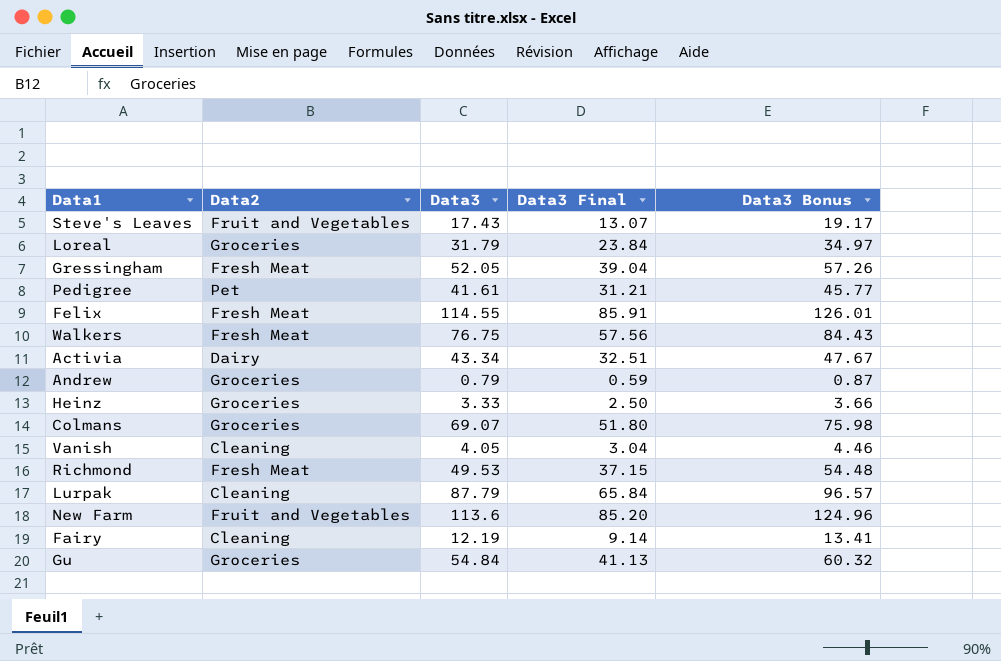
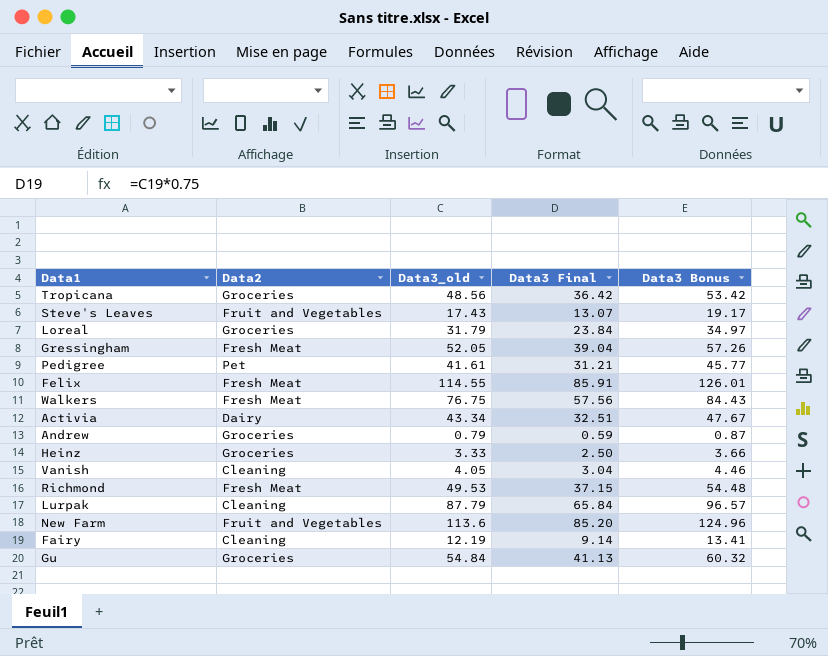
column name: Data3 -> Data3_old
row Colmans: Groceries | 69.07 | 51.80 | 75.98 -> none
row Tropicana: none -> Groceries | 48.56 | 36.42 | 53.42

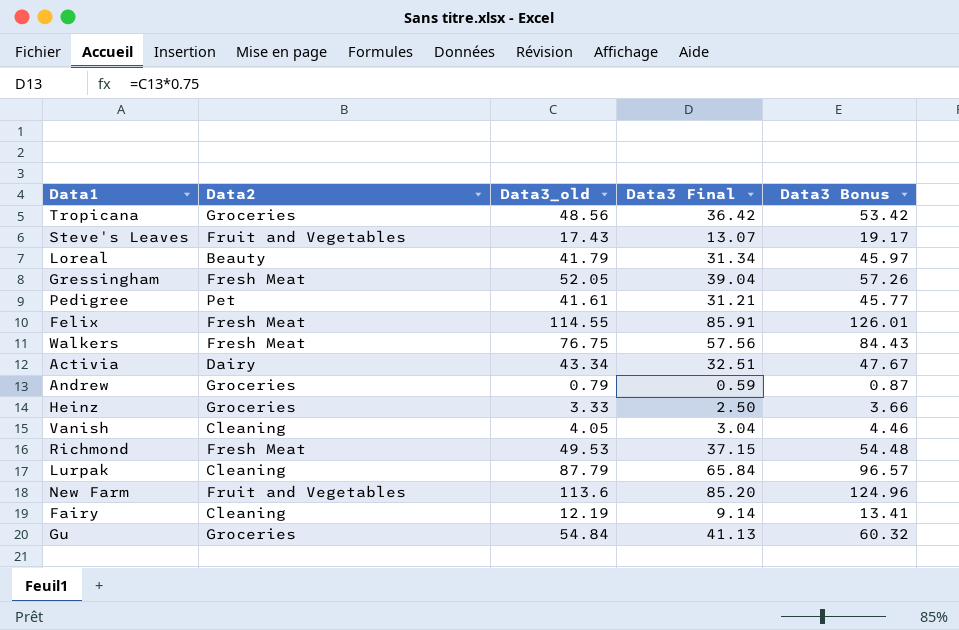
Loreal | Data2: Groceries -> Beauty
Loreal | Data3_old: 31.79 -> 41.79
Loreal | Data3 Final: 23.84 -> 31.34
Loreal | Data3 Bonus: 34.97 -> 45.97

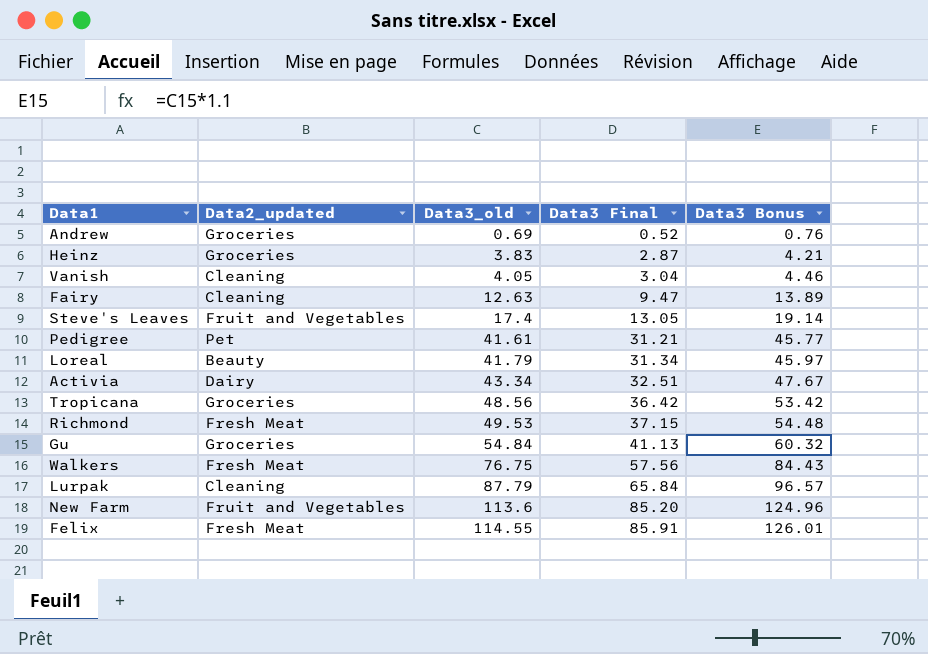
row order: none -> Data3_old ascending
column name: Data2 -> Data2_updated
row Gressingham: Fresh Meat | 52.05 | 39.04 | 57.26 -> none
Andrew | Data3_old: 0.79 -> 0.69
Andrew | Data3 Final: 0.59 -> 0.52
Andrew | Data3 Bonus: 0.87 -> 0.76
Heinz | Data3_old: 3.33 -> 3.83
Heinz | Data3 Final: 2.50 -> 2.87
Heinz | Data3 Bonus: 3.66 -> 4.21
Fairy | Data3_old: 12.19 -> 12.63
Fairy | Data3 Final: 9.14 -> 9.47
Fairy | Data3 Bonus: 13.41 -> 13.89
Steve's Leaves | Data3_old: 17.43 -> 17.4
Steve's Leaves | Data3 Final: 13.07 -> 13.05
Steve's Leaves | Data3 Bonus: 19.17 -> 19.14

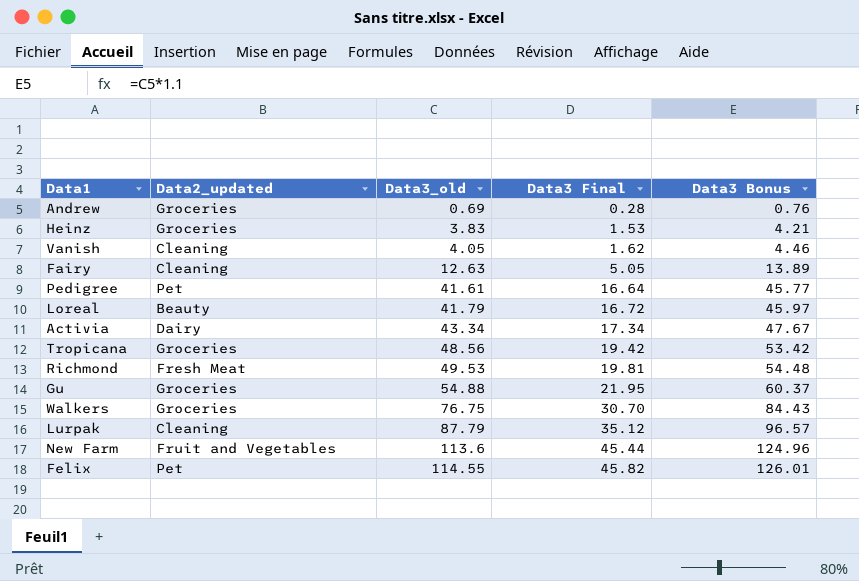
column Data3 Final | formula: [Data3_old] * 0.75 -> [Data3_old] * 0.4
row Steve's Leaves: Fruit and Vegetables | 17.4 | 13.05 | 19.14 -> none
Gu | Data3_old: 54.84 -> 54.88
Gu | Data3 Bonus: 60.32 -> 60.37
Walkers | Data2_updated: Fresh Meat -> Groceries
Felix | Data2_updated: Fresh Meat -> Pet

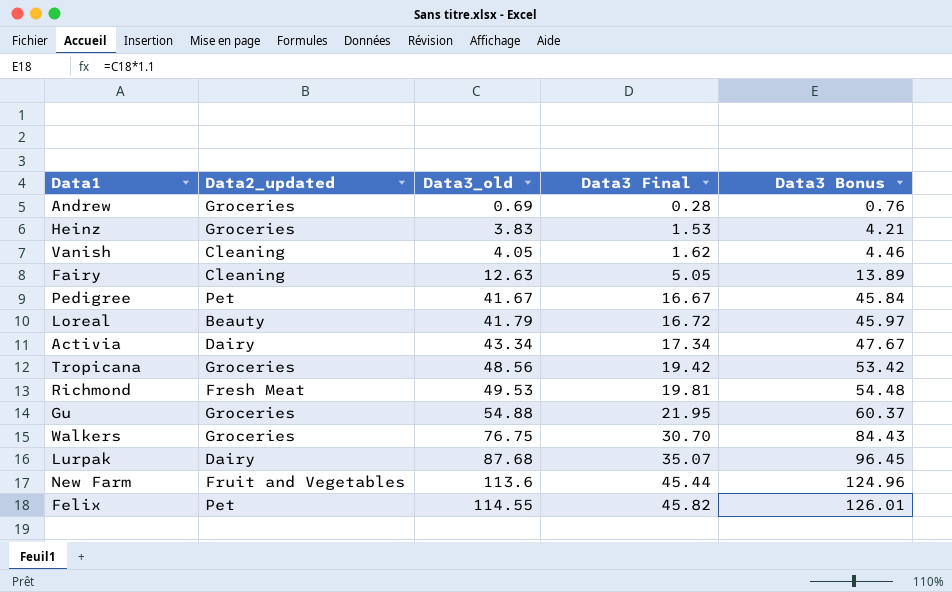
Pedigree | Data3_old: 41.61 -> 41.67
Pedigree | Data3 Final: 16.64 -> 16.67
Pedigree | Data3 Bonus: 45.77 -> 45.84
Lurpak | Data2_updated: Cleaning -> Dairy
Lurpak | Data3_old: 87.79 -> 87.68
Lurpak | Data3 Final: 35.12 -> 35.07
Lurpak | Data3 Bonus: 96.57 -> 96.45

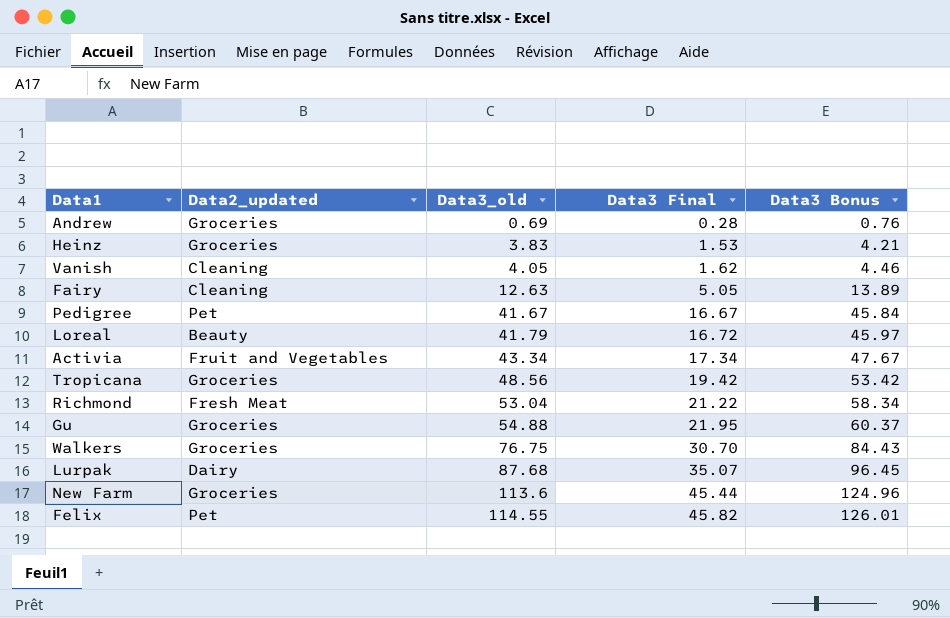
Activia | Data2_updated: Dairy -> Fruit and Vegetables
Richmond | Data3_old: 49.53 -> 53.04
Richmond | Data3 Final: 19.81 -> 21.22
Richmond | Data3 Bonus: 54.48 -> 58.34
New Farm | Data2_updated: Fruit and Vegetables -> Groceries

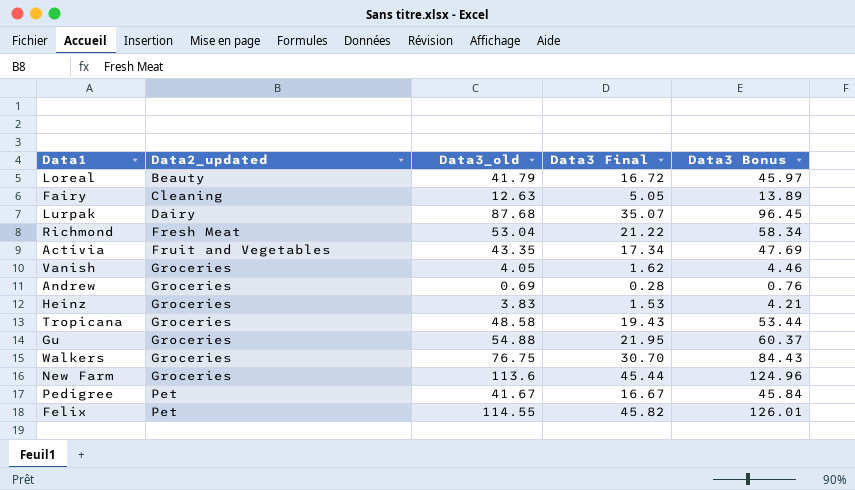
row order: Data3_old ascending -> Data2_updated ascending
Activia | Data3_old: 43.34 -> 43.35
Activia | Data3 Bonus: 47.67 -> 47.69
Vanish | Data2_updated: Cleaning -> Groceries
Tropicana | Data3_old: 48.56 -> 48.58
Tropicana | Data3 Final: 19.42 -> 19.43
Tropicana | Data3 Bonus: 53.42 -> 53.44

